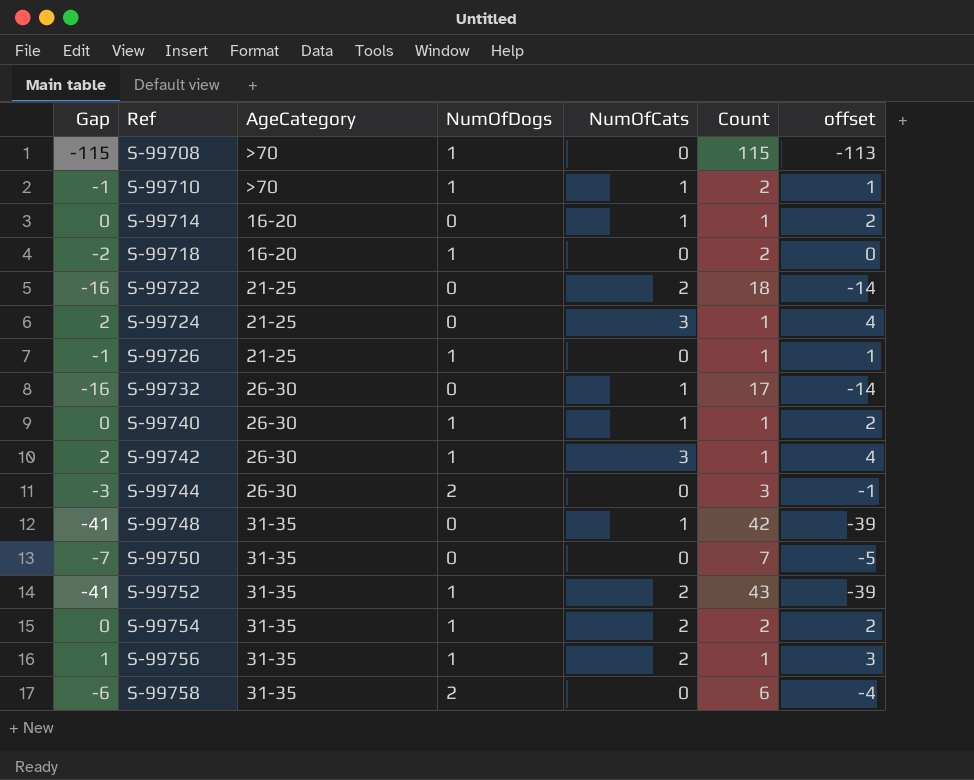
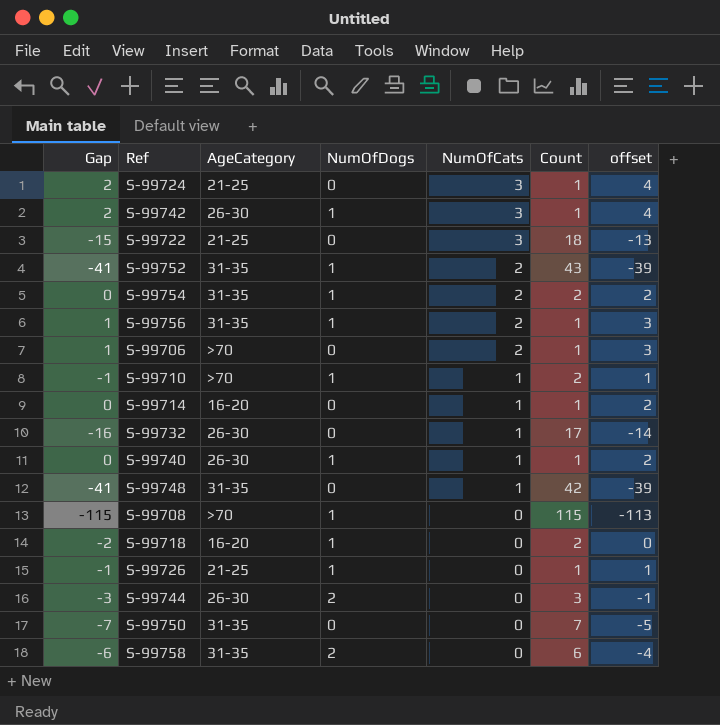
row order: Ref ascending -> NumOfCats descending
S-99722 | Gap: -16 -> -15
S-99722 | NumOfCats: 2 -> 3
S-99722 | offset: -14 -> -13
row S-99706: none -> 1 | >70 | 0 | 2 | 1 | 3

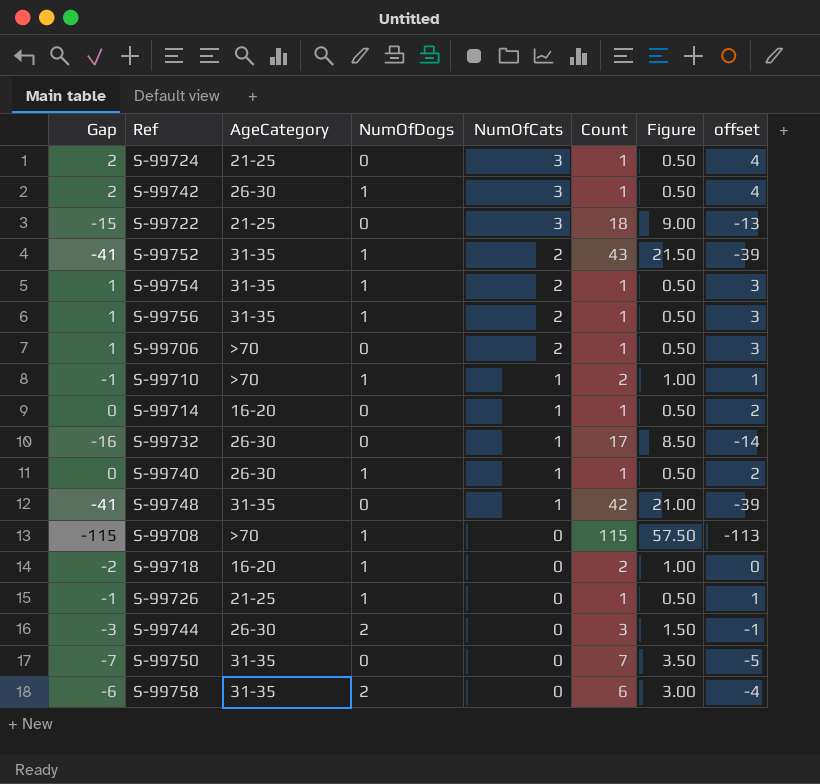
column Figure | formula: none -> [Count] * 0.5
S-99754 | Gap: 0 -> 1
S-99754 | Count: 2 -> 1
S-99754 | offset: 2 -> 3

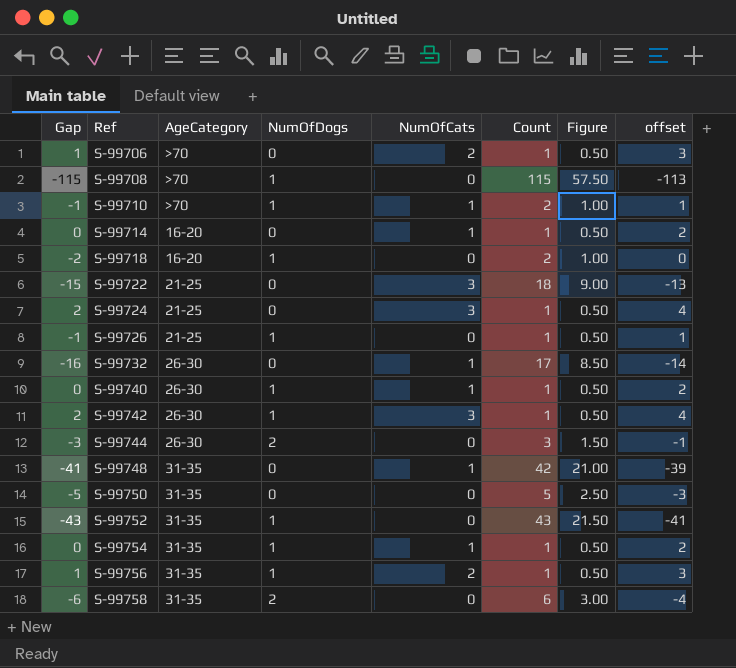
row order: NumOfCats descending -> Ref ascending
S-99750 | Gap: -7 -> -5
S-99750 | Count: 7 -> 5
S-99750 | Figure: 3.50 -> 2.50
S-99750 | offset: -5 -> -3
S-99752 | Gap: -41 -> -43
S-99752 | NumOfCats: 2 -> 0
S-99752 | offset: -39 -> -41
S-99754 | Gap: 1 -> 0
S-99754 | NumOfCats: 2 -> 1
S-99754 | offset: 3 -> 2

